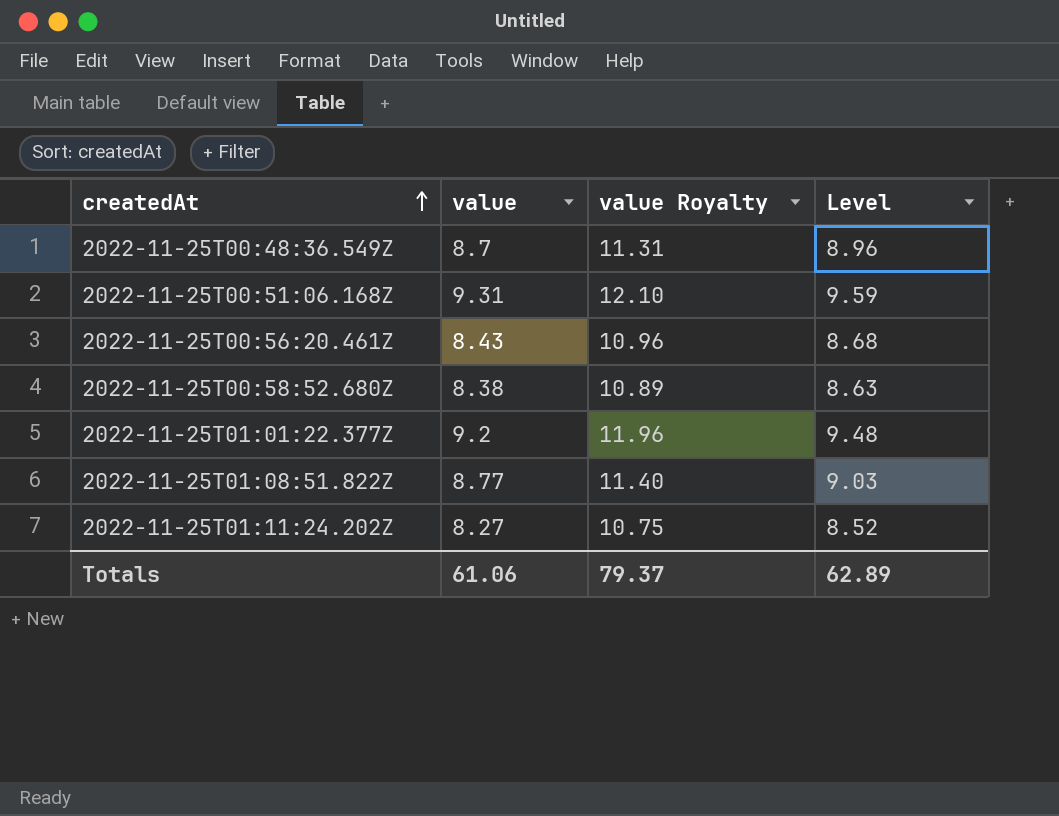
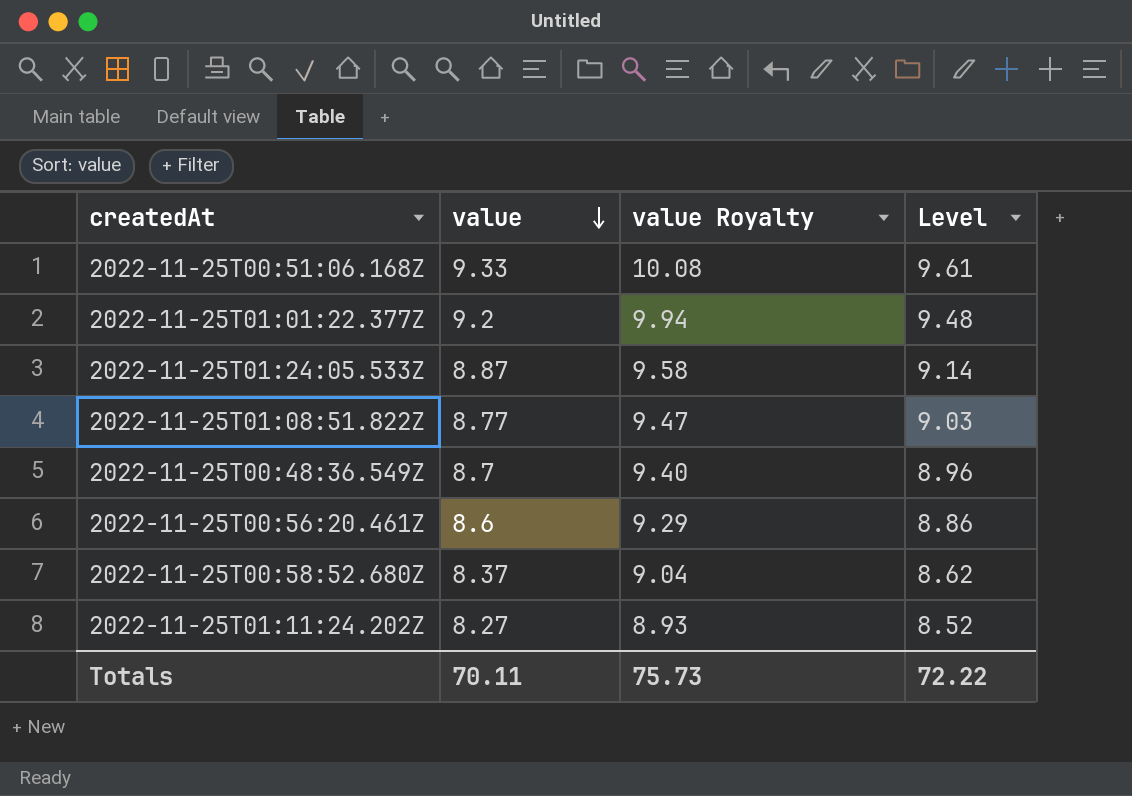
row order: createdAt ascending -> value descending
column value Royalty | formula: [value] * 1.3 -> [value] * 1.08
2022-11-25T00:51:06.168Z | value: 9.31 -> 9.33
2022-11-25T00:51:06.168Z | Level: 9.59 -> 9.61
row 2022-11-25T01:24:05.533Z: none -> 8.87 | 9.58 | 9.14
2022-11-25T00:56:20.461Z | value: 8.43 -> 8.6
2022-11-25T00:56:20.461Z | Level: 8.68 -> 8.86
2022-11-25T00:58:52.680Z | value: 8.38 -> 8.37
2022-11-25T00:58:52.680Z | Level: 8.63 -> 8.62
Totals | value: 61.06 -> 70.11
Totals | value Royalty: 79.37 -> 75.73
Totals | Level: 62.89 -> 72.22

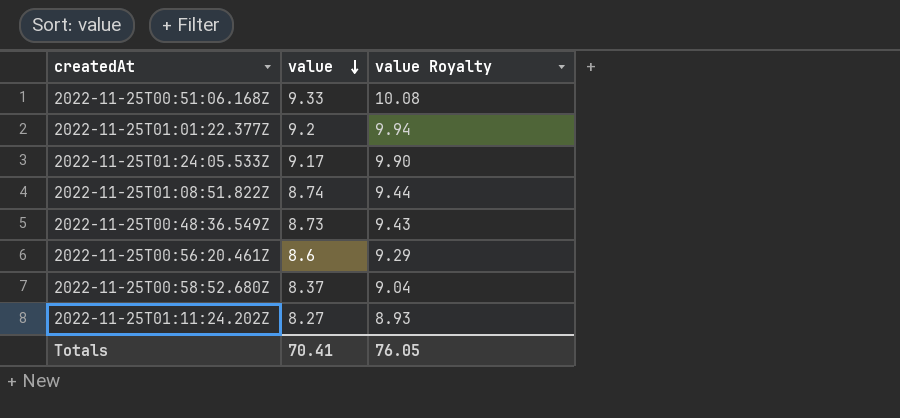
column Level | formula: [value] * 1.03 -> none
2022-11-25T01:24:05.533Z | value: 8.87 -> 9.17
2022-11-25T01:24:05.533Z | value Royalty: 9.58 -> 9.90
2022-11-25T01:08:51.822Z | value: 8.77 -> 8.74
2022-11-25T01:08:51.822Z | value Royalty: 9.47 -> 9.44
2022-11-25T00:48:36.549Z | value: 8.7 -> 8.73
2022-11-25T00:48:36.549Z | value Royalty: 9.40 -> 9.43
Totals | value: 70.11 -> 70.41
Totals | value Royalty: 75.73 -> 76.05

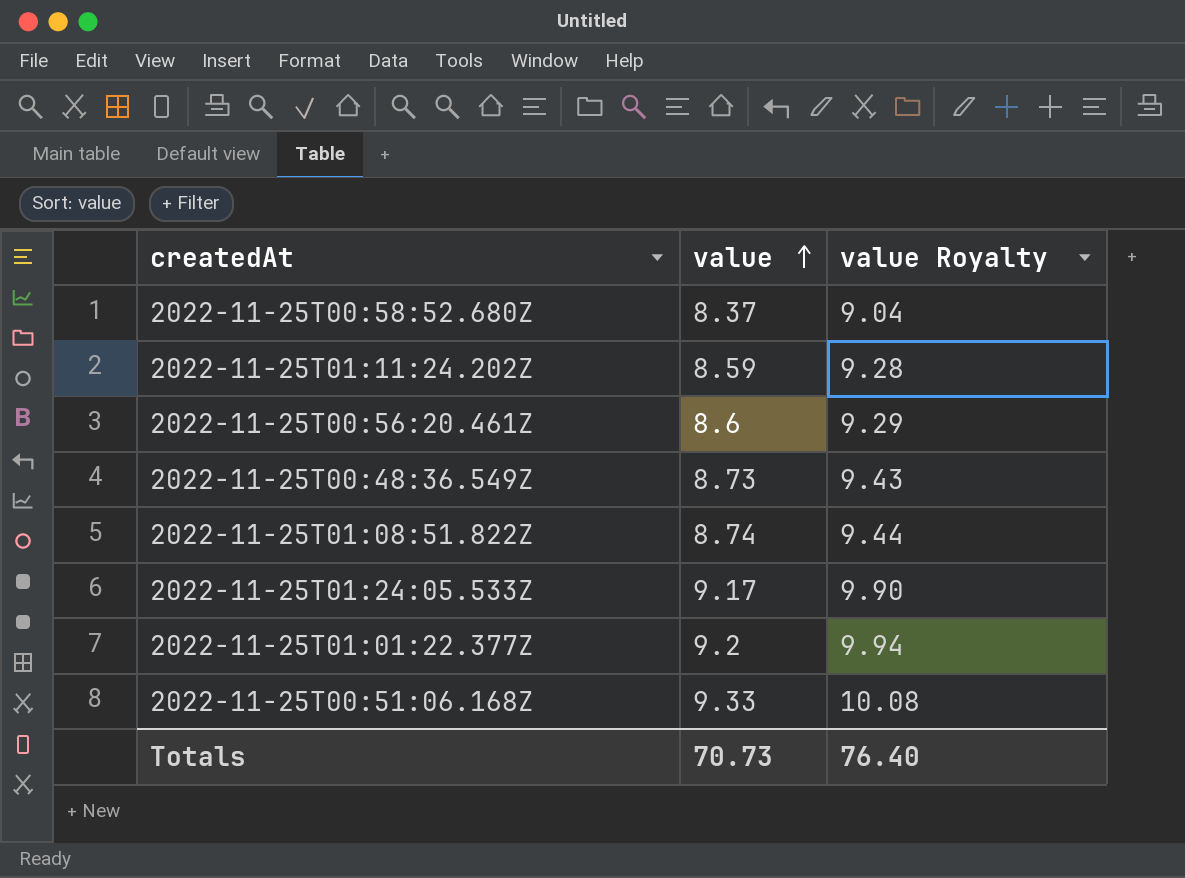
row order: value descending -> value ascending
2022-11-25T01:11:24.202Z | value: 8.27 -> 8.59
2022-11-25T01:11:24.202Z | value Royalty: 8.93 -> 9.28
Totals | value: 70.41 -> 70.73
Totals | value Royalty: 76.05 -> 76.40

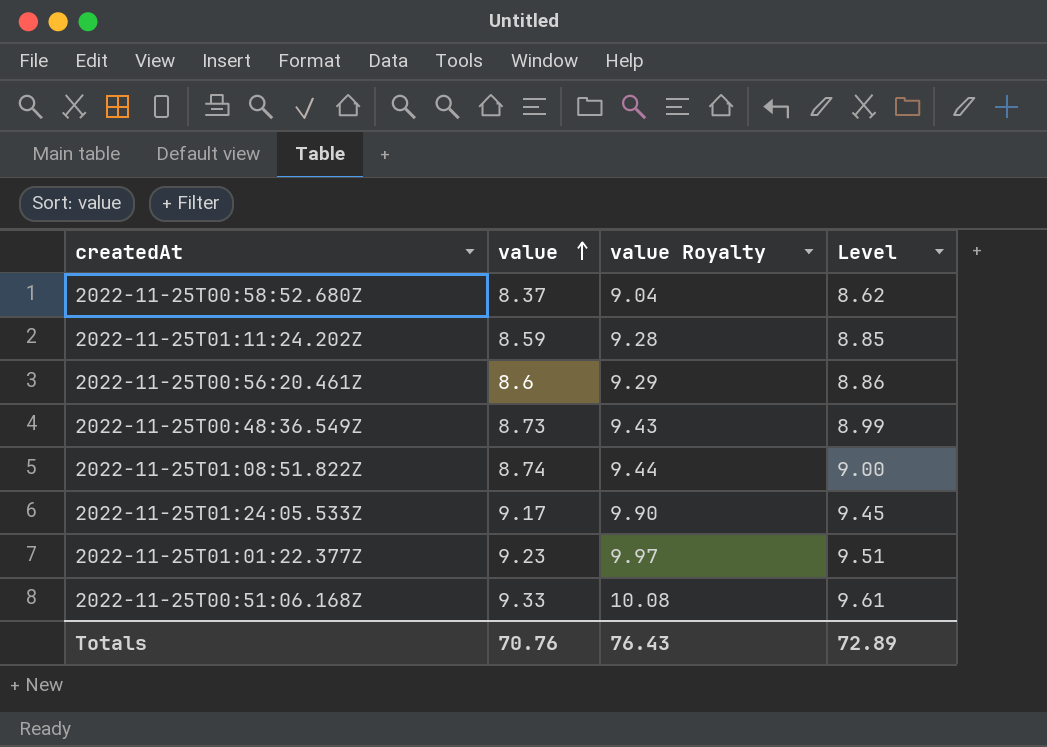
column Level | formula: none -> [value] * 1.03
2022-11-25T01:01:22.377Z | value: 9.2 -> 9.23
2022-11-25T01:01:22.377Z | value Royalty: 9.94 -> 9.97
Totals | value: 70.73 -> 70.76
Totals | value Royalty: 76.40 -> 76.43

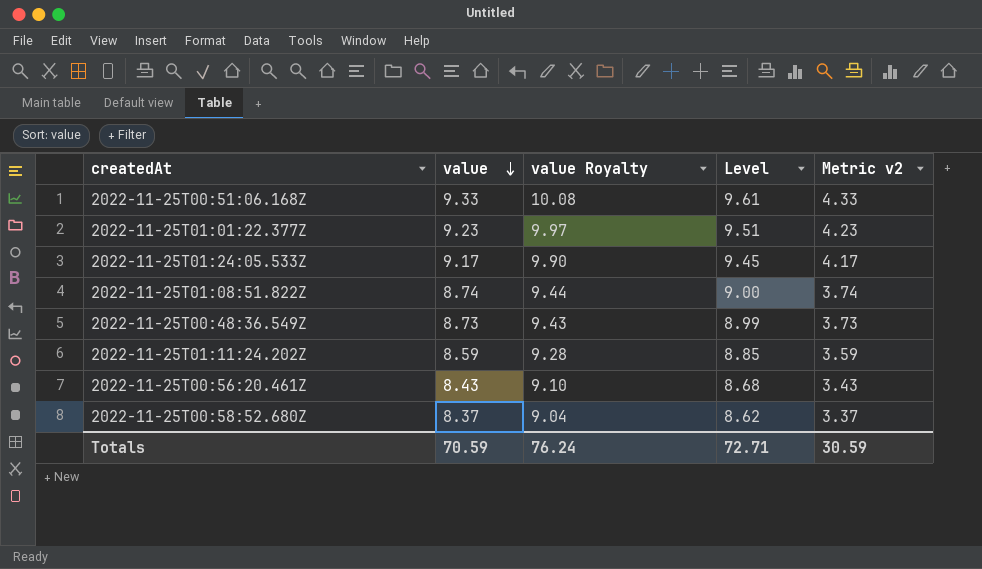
row order: value ascending -> value descending
column Metric v2 | formula: none -> [value] - 5
2022-11-25T00:56:20.461Z | value: 8.6 -> 8.43
2022-11-25T00:56:20.461Z | value Royalty: 9.29 -> 9.10
2022-11-25T00:56:20.461Z | Level: 8.86 -> 8.68
Totals | value: 70.76 -> 70.59
Totals | value Royalty: 76.43 -> 76.24
Totals | Level: 72.89 -> 72.71

